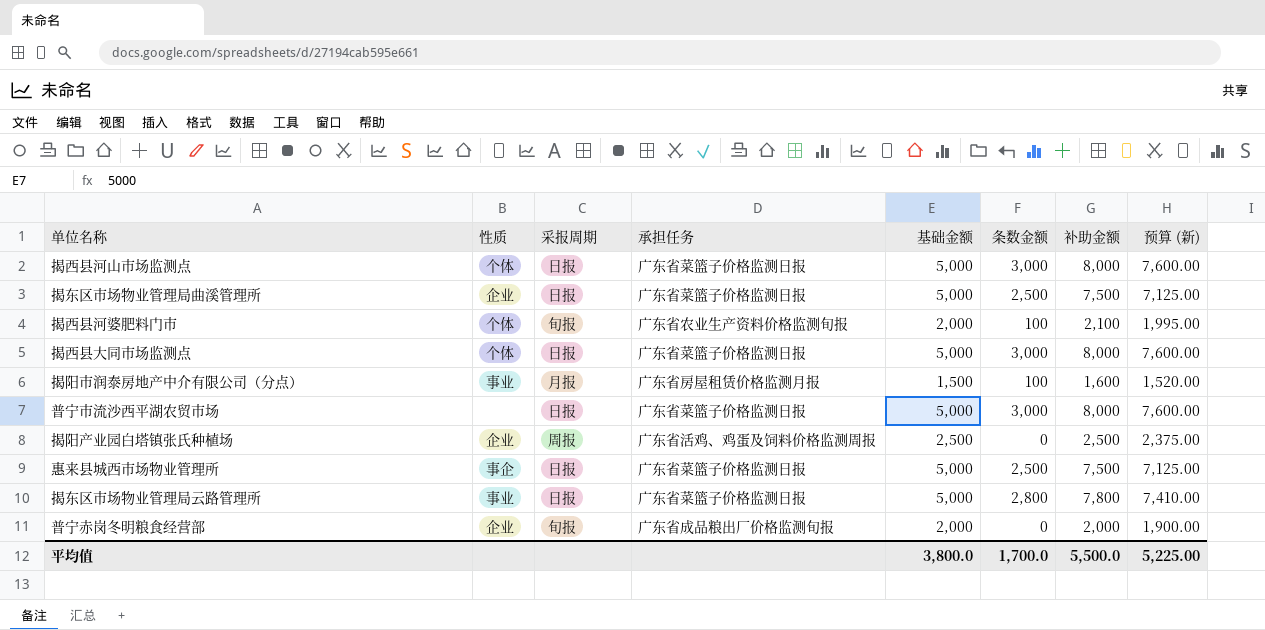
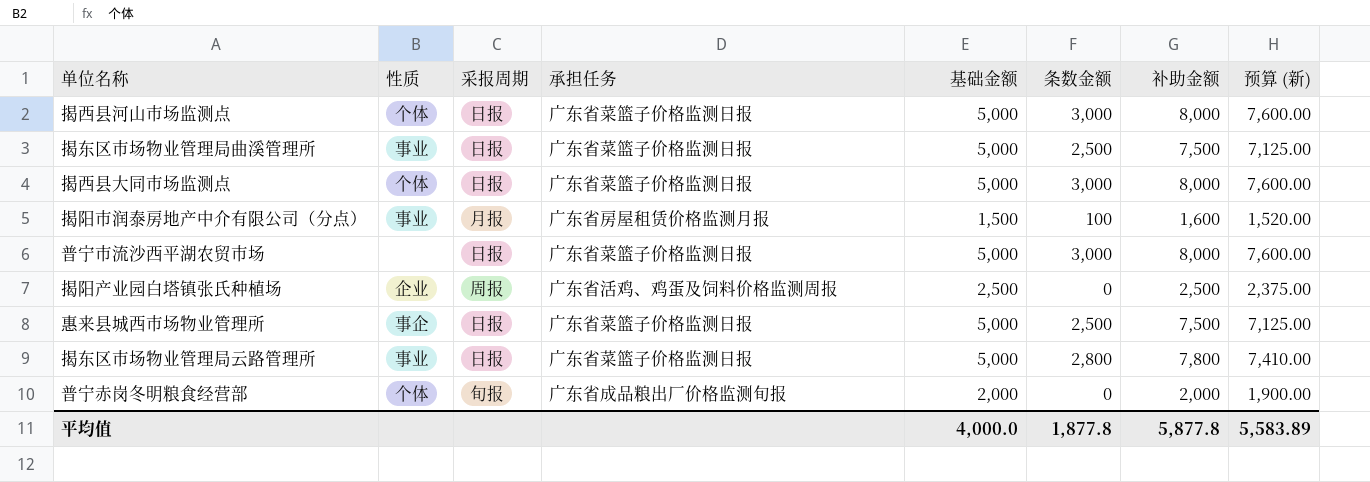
row 揭西县河婆肥料门市: 个体 | 旬报 | 广东省农业生产资料价格监测旬报 | 2,000 | 100 | 2,100 | 1,995.00 -> none
揭东区市场物业管理局曲溪管理所 | 性质: 企业 -> 事业
普宁赤岗冬明粮食经营部 | 性质: 企业 -> 个体
平均值 | 基础金额: 3,800.0 -> 4,000.0
平均值 | 条数金额: 1,700.0 -> 1,877.8
平均值 | 补助金额: 5,500.0 -> 5,877.8
平均值 | 预算 (新): 5,225.00 -> 5,583.89

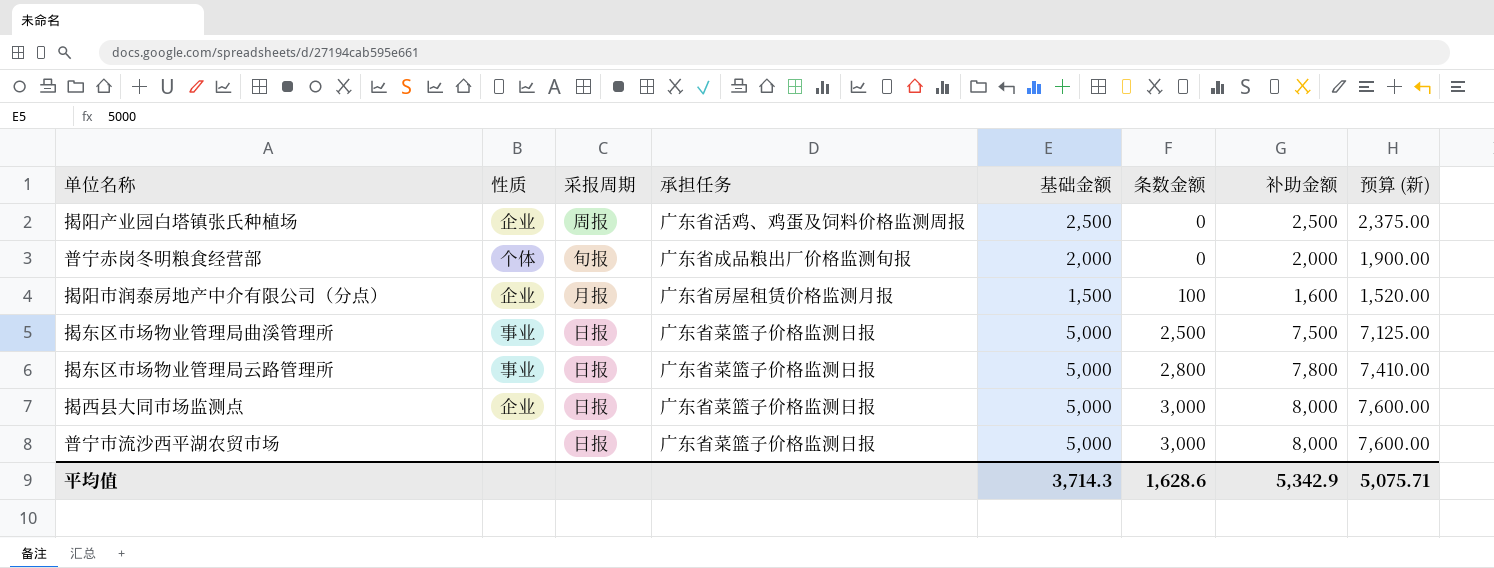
row order: none -> 条数金额 ascending
row 揭西县河山市场监测点: 个体 | 日报 | 广东省菜篮子价格监测日报 | 5,000 | 3,000 | 8,000 | 7,600.00 -> none
row 惠来县城西市场物业管理所: 事企 | 日报 | 广东省菜篮子价格监测日报 | 5,000 | 2,500 | 7,500 | 7,125.00 -> none
揭阳市润泰房地产中介有限公司（分点） | 性质: 事业 -> 企业
揭西县大同市场监测点 | 性质: 个体 -> 企业
平均值 | 基础金额: 4,000.0 -> 3,714.3
平均值 | 条数金额: 1,877.8 -> 1,628.6
平均值 | 补助金额: 5,877.8 -> 5,342.9
平均值 | 预算 (新): 5,583.89 -> 5,075.71

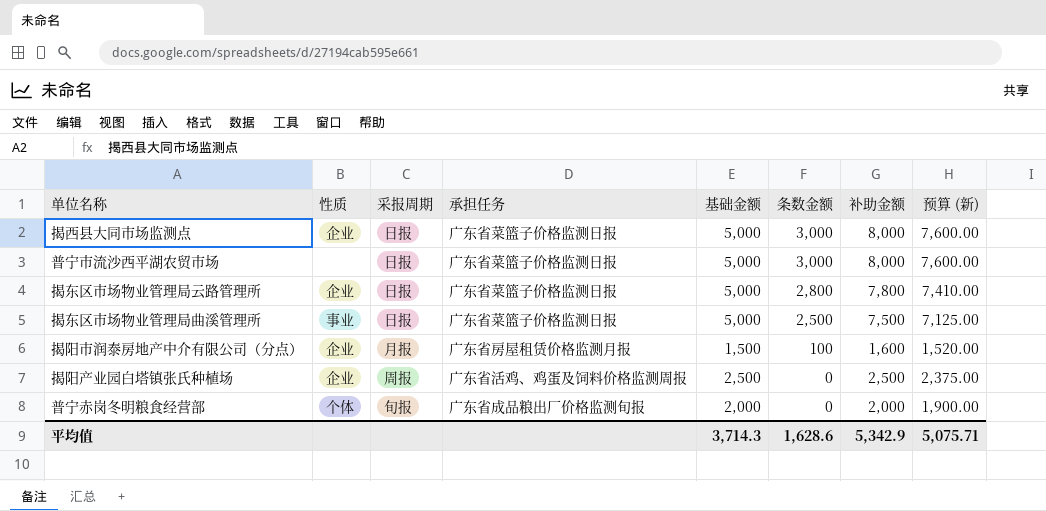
row order: 条数金额 ascending -> 条数金额 descending
揭东区市场物业管理局云路管理所 | 性质: 事业 -> 企业

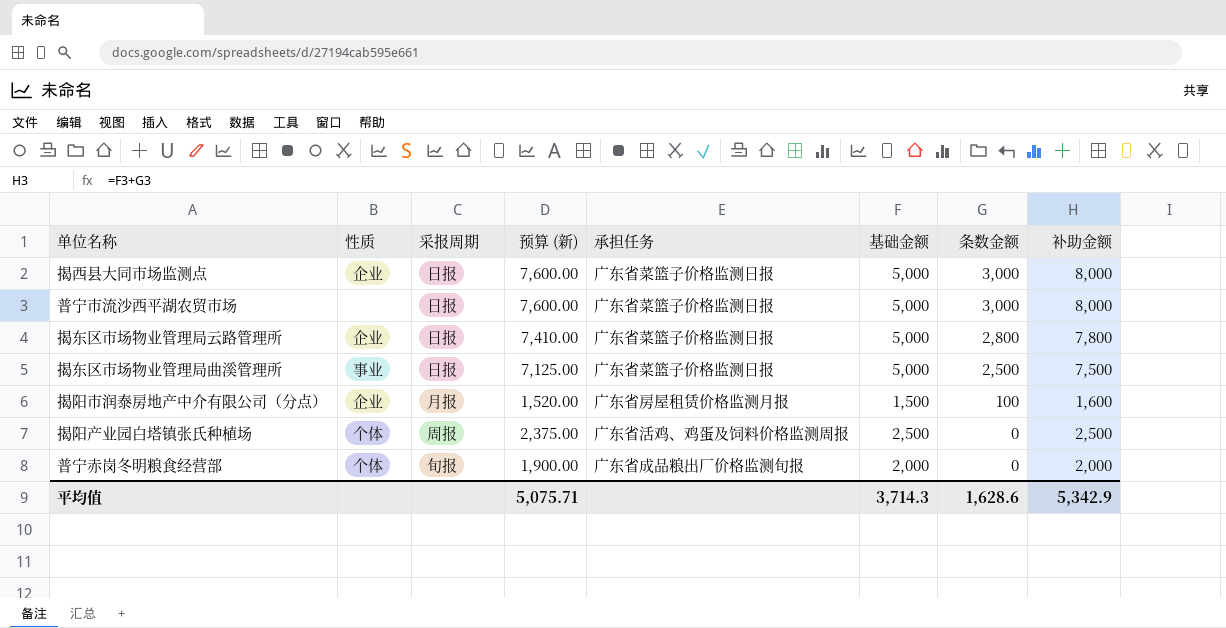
column 预算 (新) | position: 8 -> 4
揭阳产业园白塔镇张氏种植场 | 性质: 企业 -> 个体

